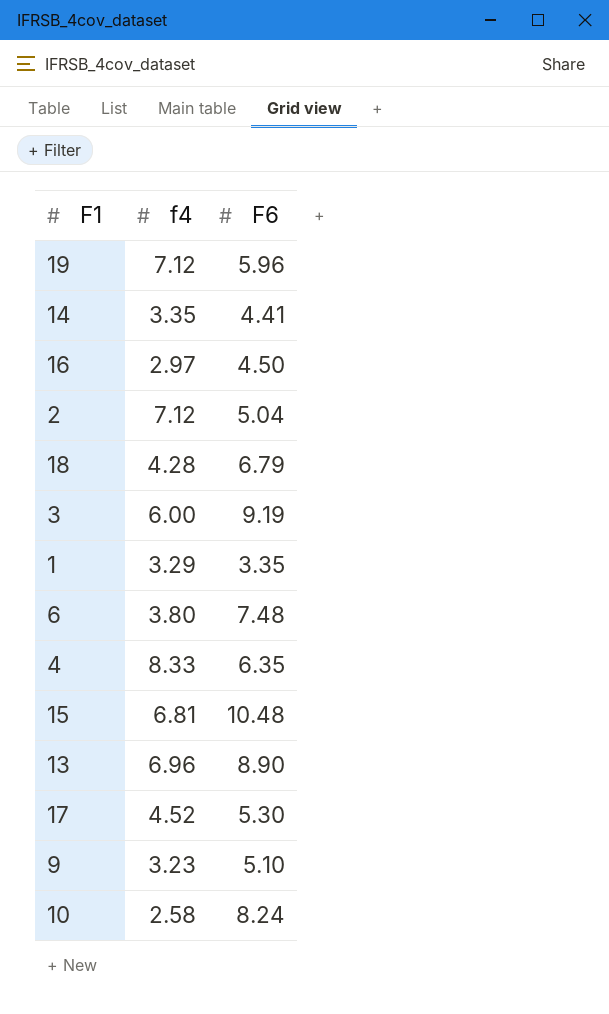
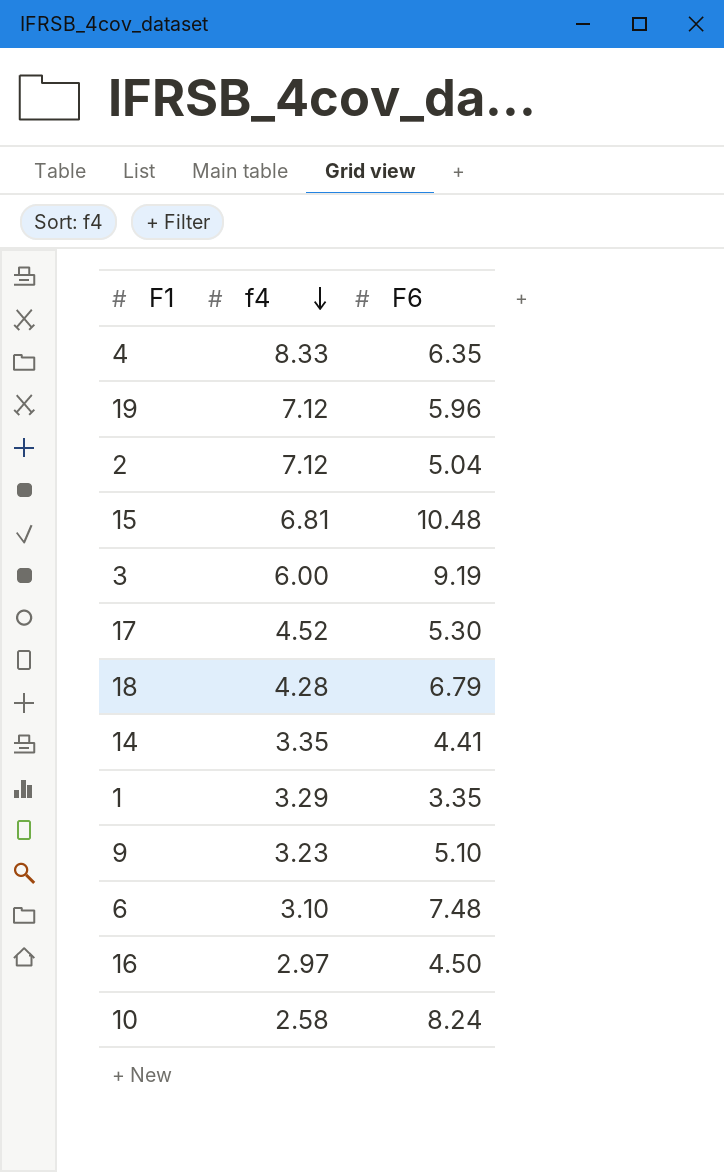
row order: none -> f4 descending
row 13: 6.96 | 8.90 -> none
6 | f4: 3.80 -> 3.10

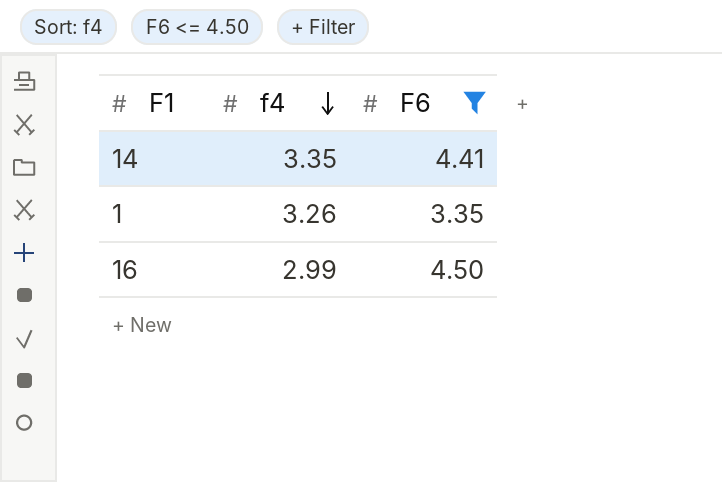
filter: none -> F6 <= 4.50
1 | f4: 3.29 -> 3.26
16 | f4: 2.97 -> 2.99

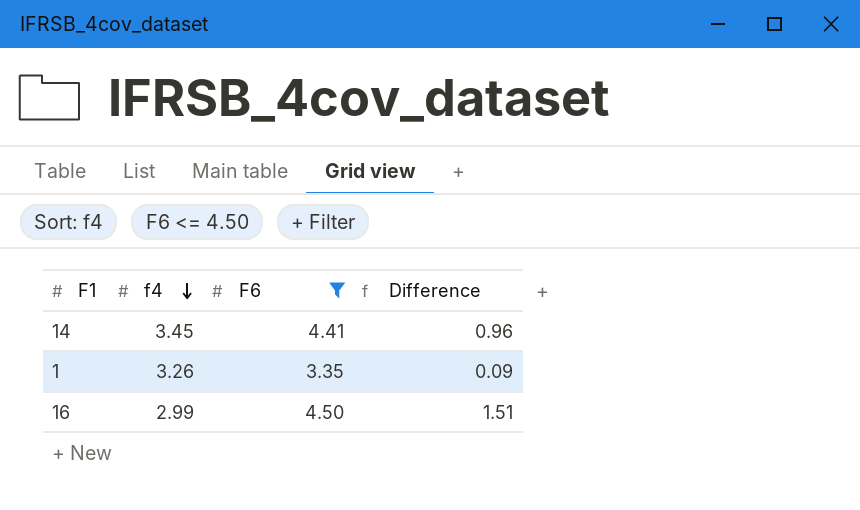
column Difference | formula: none -> [F6] - [f4]
14 | f4: 3.35 -> 3.45

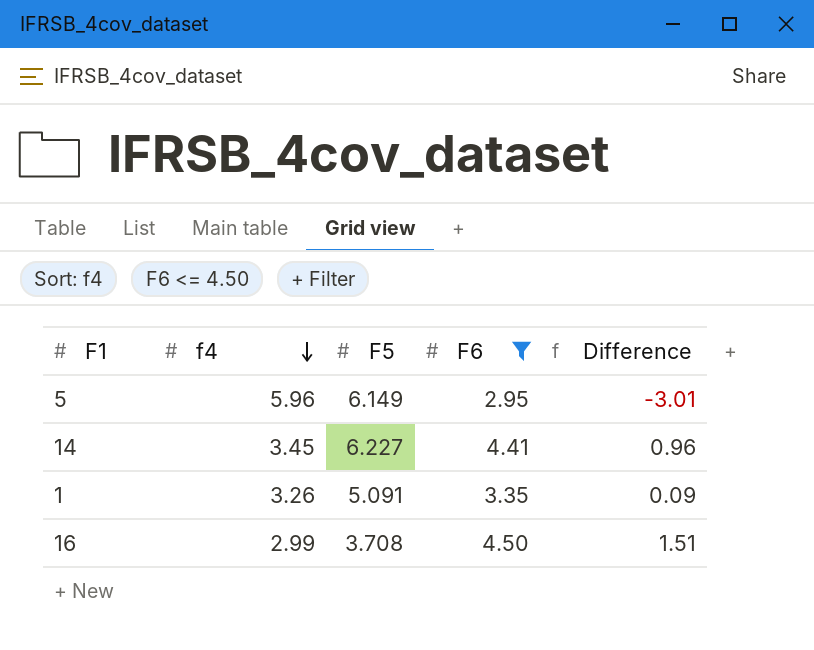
column F5 | position: none -> 3
row 5: none -> 5.96 | 6.149 | 2.95 | -3.01

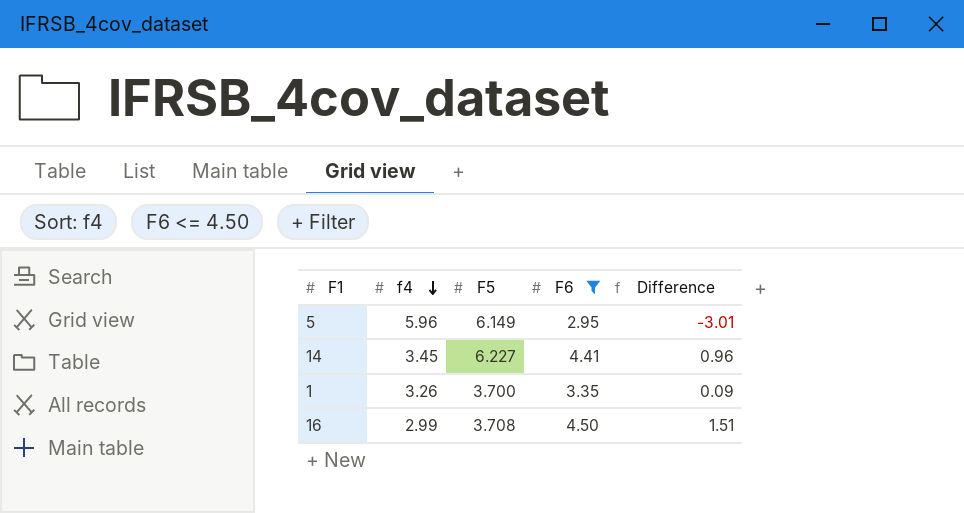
1 | F5: 5.091 -> 3.700

